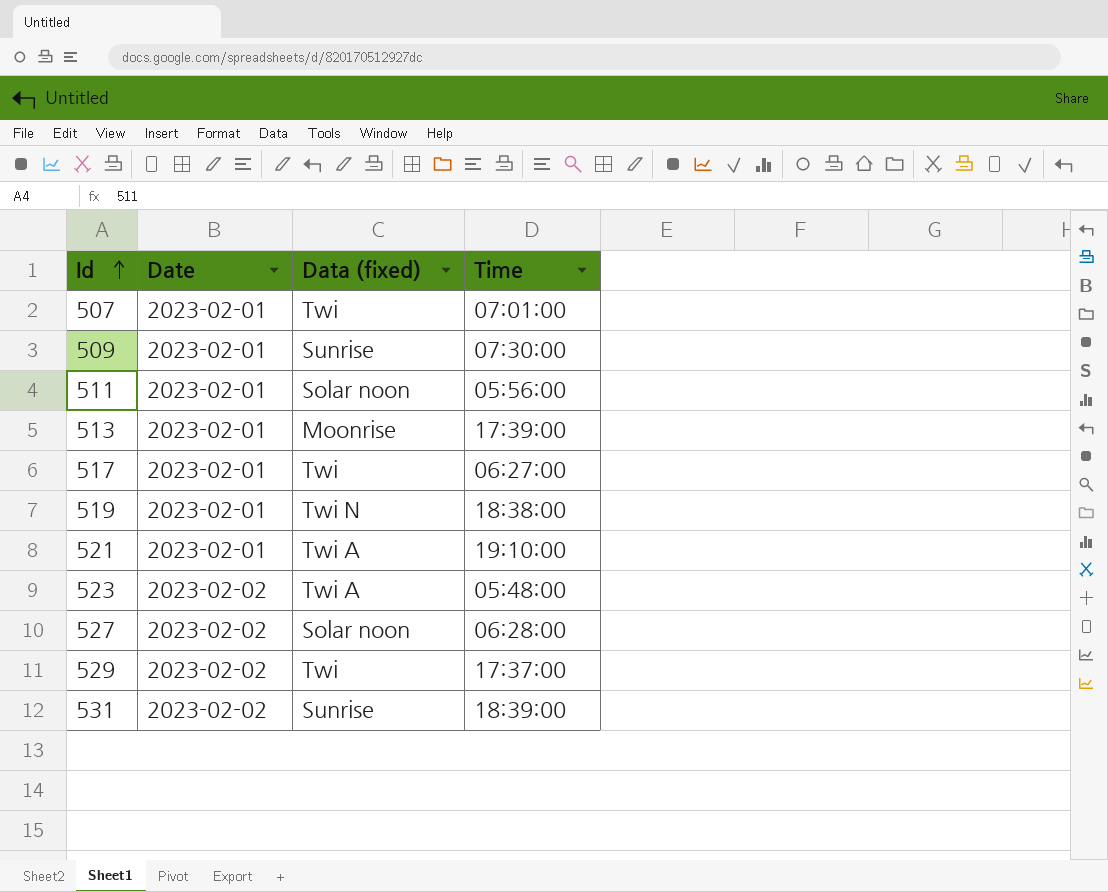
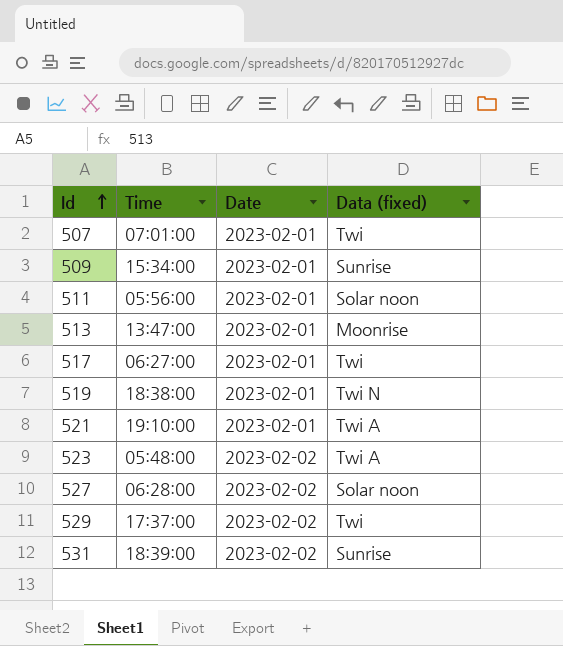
column Time | position: 4 -> 2
509 | Time: 07:30:00 -> 15:34:00
513 | Time: 17:39:00 -> 13:47:00

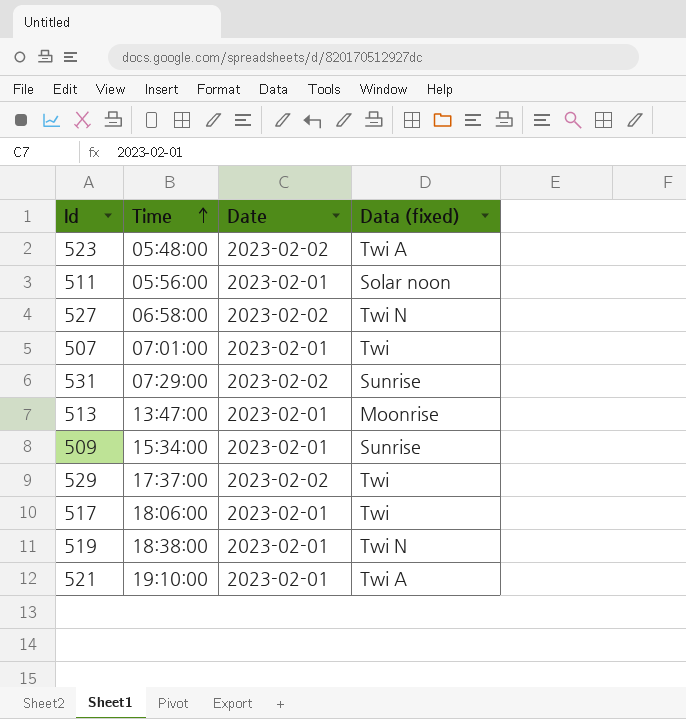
row order: Id ascending -> Time ascending
527 | Time: 06:28:00 -> 06:58:00
527 | Data (fixed): Solar noon -> Twi N
531 | Time: 18:39:00 -> 07:29:00
517 | Time: 06:27:00 -> 18:06:00

